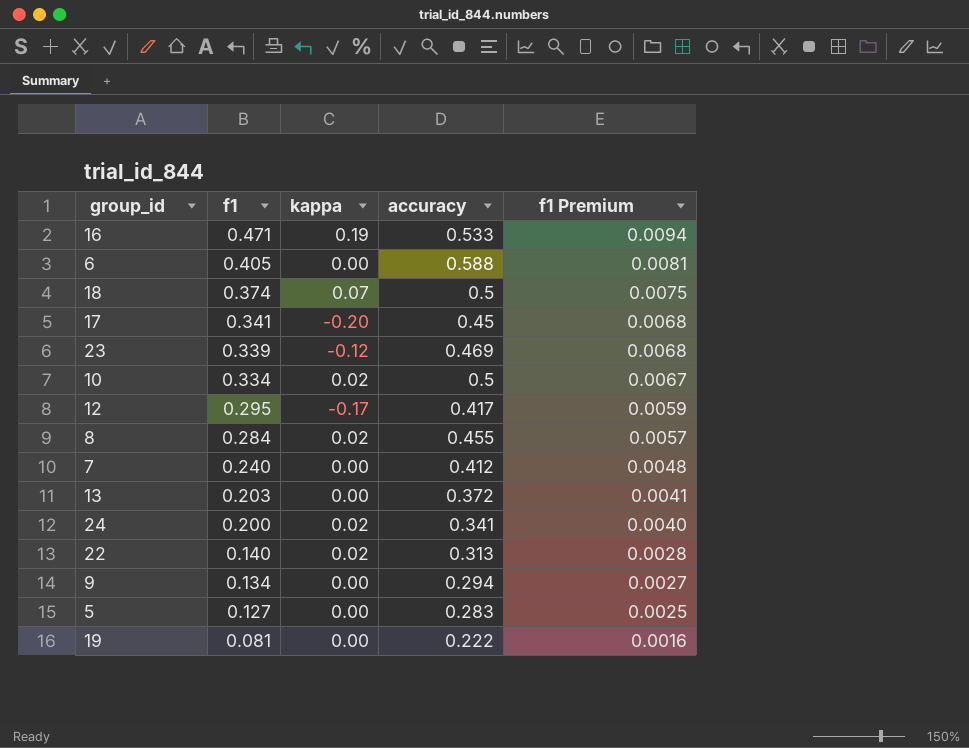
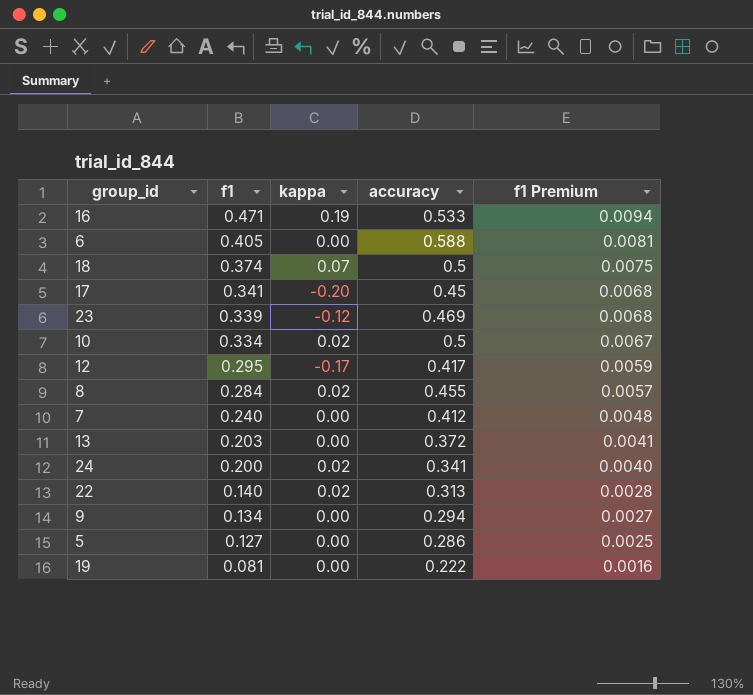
5 | accuracy: 0.283 -> 0.286

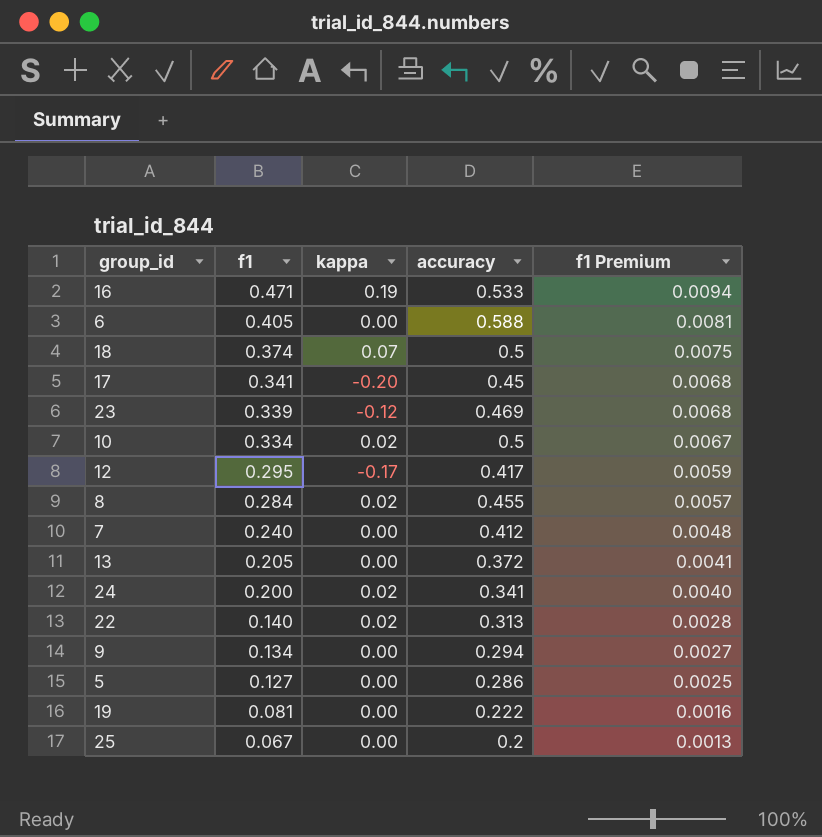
13 | f1: 0.203 -> 0.205
row 25: none -> 0.067 | 0.00 | 0.2 | 0.0013

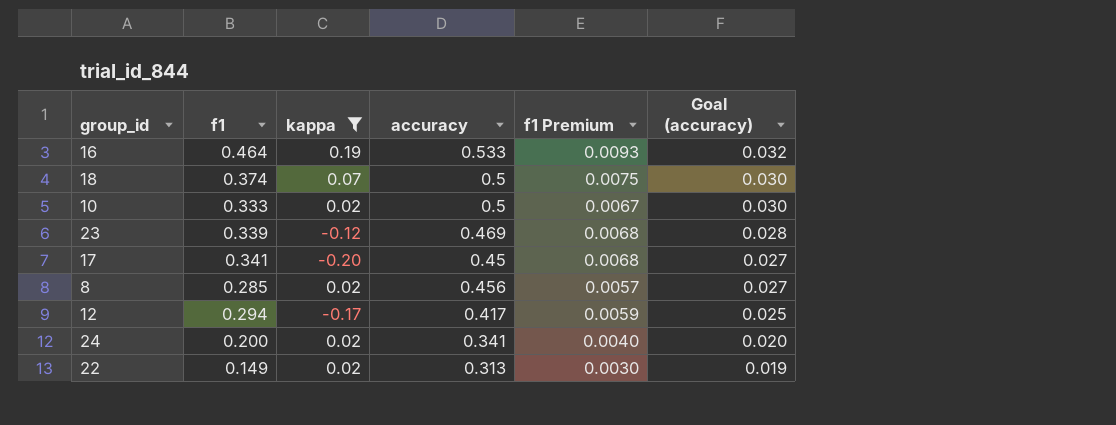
filter: none -> kappa != 0.00
row order: f1 descending -> Goal (accuracy) descending
column Goal (accuracy) | formula: none -> [accuracy] * 0.06
16 | f1: 0.471 -> 0.464
16 | f1 Premium: 0.0094 -> 0.0093
10 | f1: 0.334 -> 0.333
8 | f1: 0.284 -> 0.285
8 | accuracy: 0.455 -> 0.456
12 | f1: 0.295 -> 0.294
22 | f1: 0.140 -> 0.149
22 | f1 Premium: 0.0028 -> 0.0030

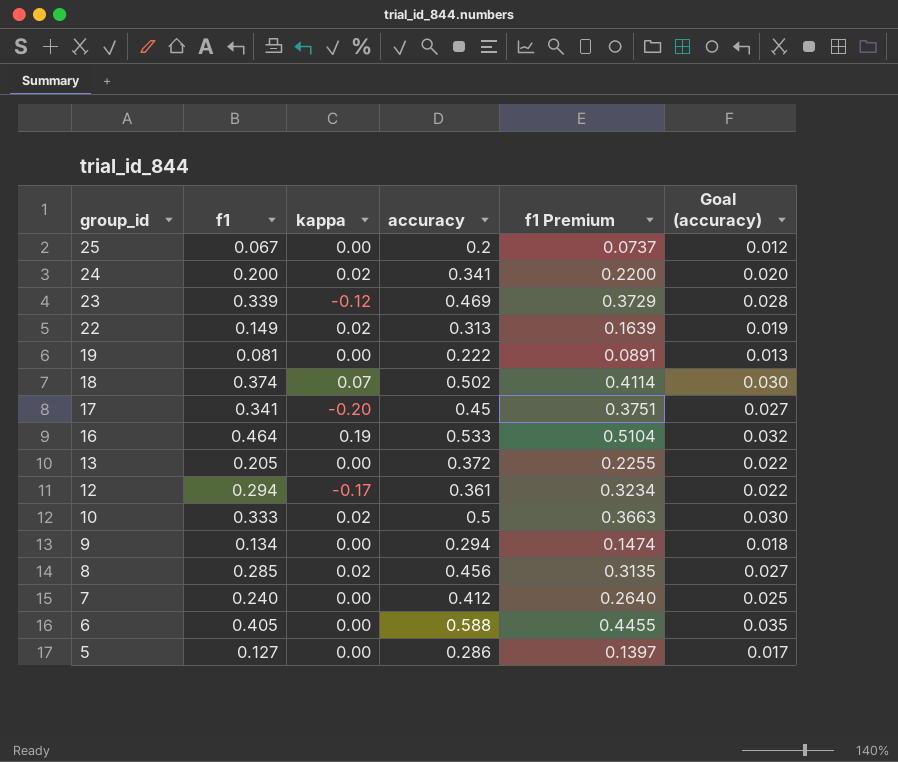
filter: kappa != 0.00 -> none
row order: Goal (accuracy) descending -> group_id descending
column f1 Premium | formula: [f1] * 0.02 -> [f1] * 1.1
18 | accuracy: 0.5 -> 0.502
12 | accuracy: 0.417 -> 0.361
12 | Goal (accuracy): 0.025 -> 0.022

